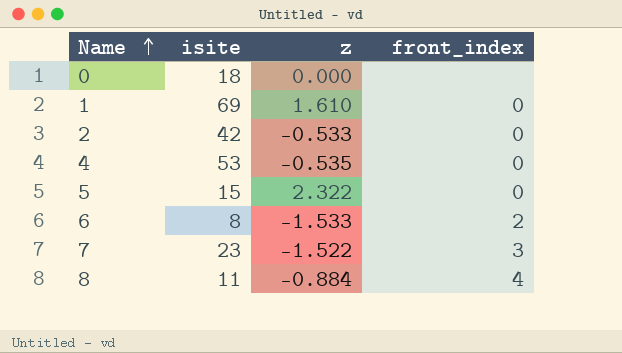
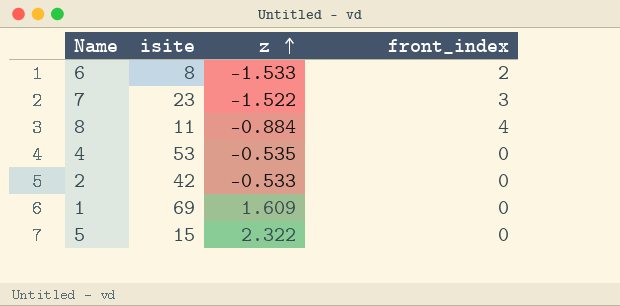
row order: Name ascending -> z ascending
row 0: 18 | 0.000 | none -> none
1 | z: 1.610 -> 1.609

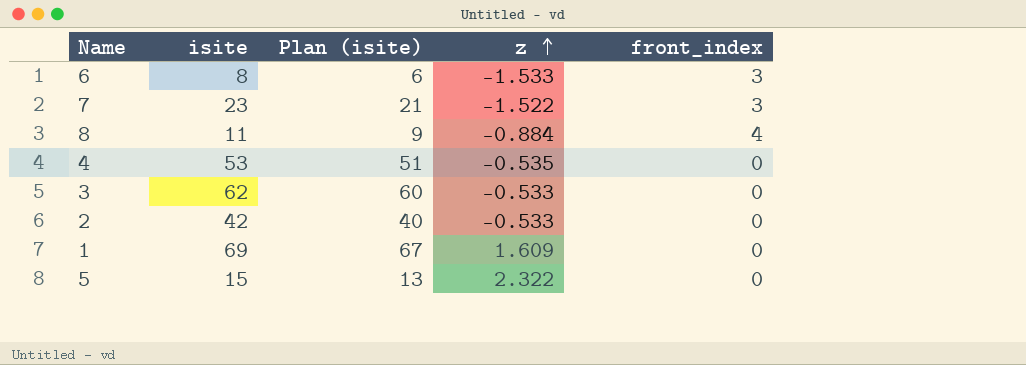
column Plan (isite) | formula: none -> [isite] - 2
6 | front_index: 2 -> 3
row 3: none -> 62 | 60 | -0.533 | 0

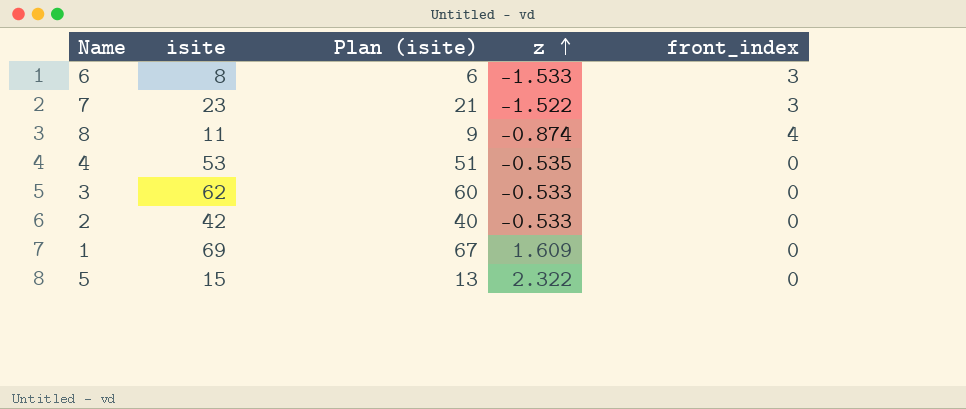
8 | z: -0.884 -> -0.874

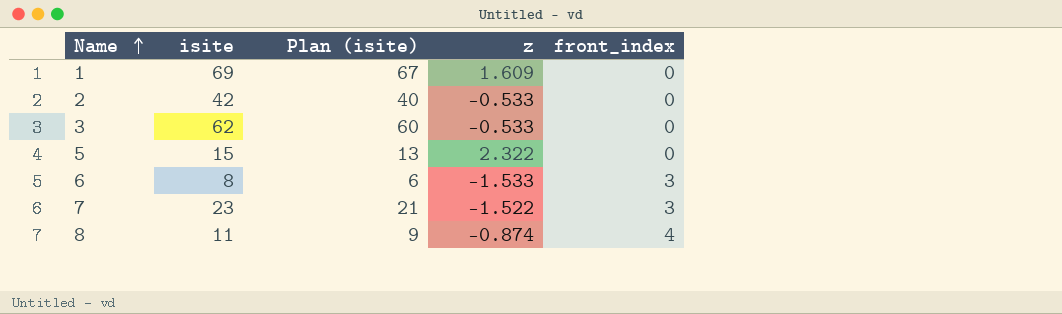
row order: z ascending -> Name ascending
row 4: 53 | 51 | -0.535 | 0 -> none

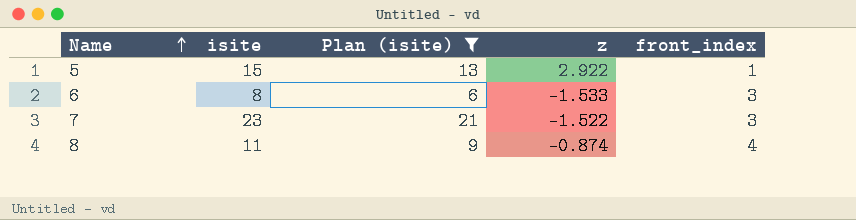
filter: none -> Plan (isite) <= 21
5 | z: 2.322 -> 2.922
5 | front_index: 0 -> 1

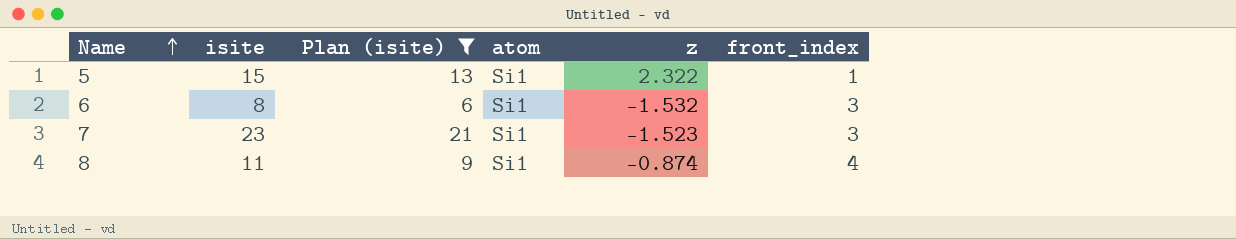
column atom | position: none -> 4
5 | z: 2.922 -> 2.322
6 | z: -1.533 -> -1.532
7 | z: -1.522 -> -1.523

